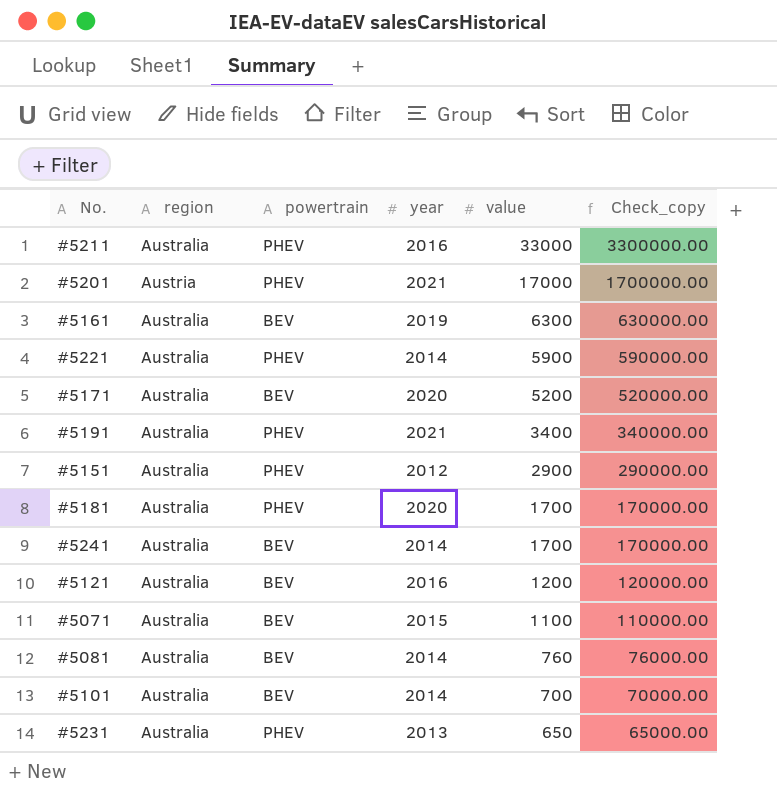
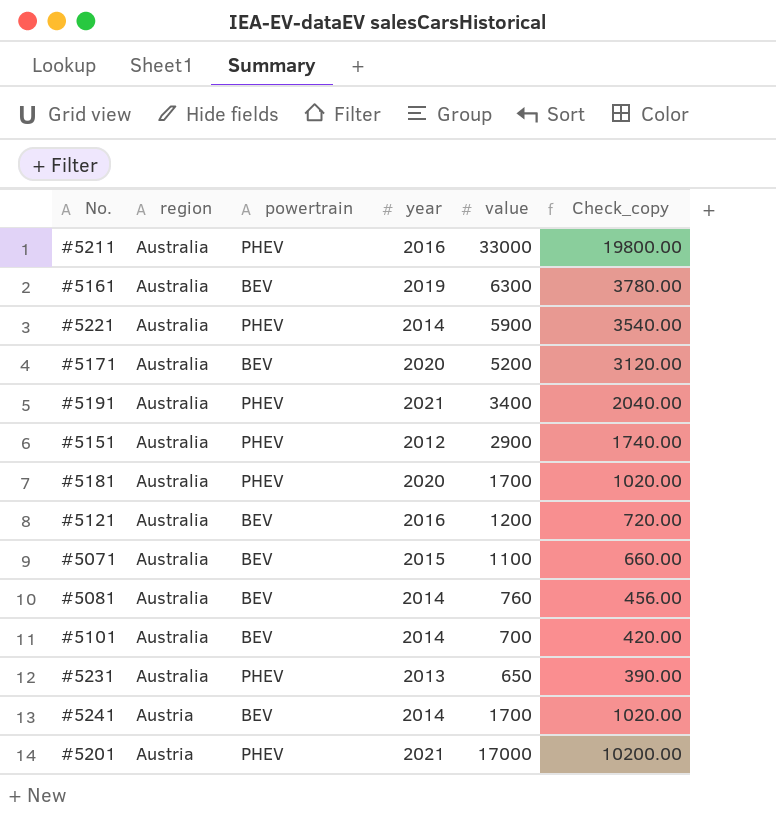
row order: value descending -> region ascending
column Check_copy | formula: [value] * 100 -> [value] * 0.6
#5241 | region: Australia -> Austria

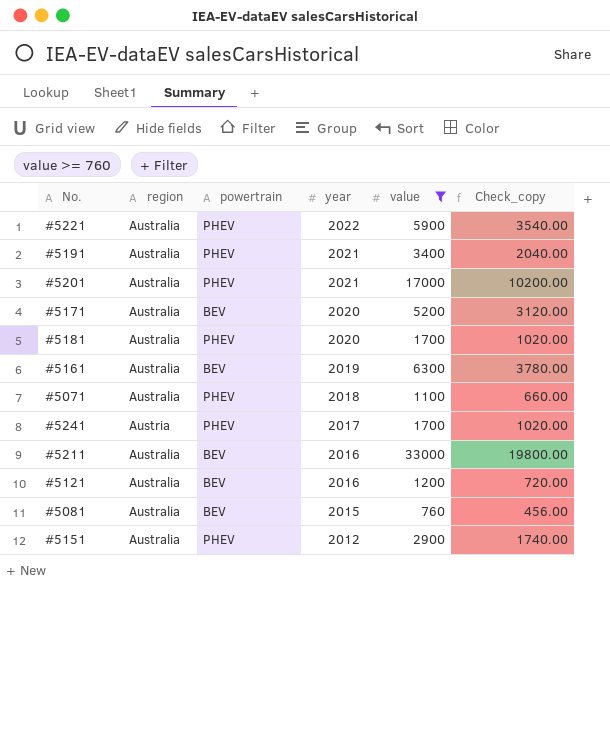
filter: none -> value >= 760
row order: region ascending -> year descending
#5221 | year: 2014 -> 2022
#5201 | region: Austria -> Australia
#5071 | powertrain: BEV -> PHEV
#5071 | year: 2015 -> 2018
#5241 | powertrain: BEV -> PHEV
#5241 | year: 2014 -> 2017
#5211 | powertrain: PHEV -> BEV
#5081 | year: 2014 -> 2015

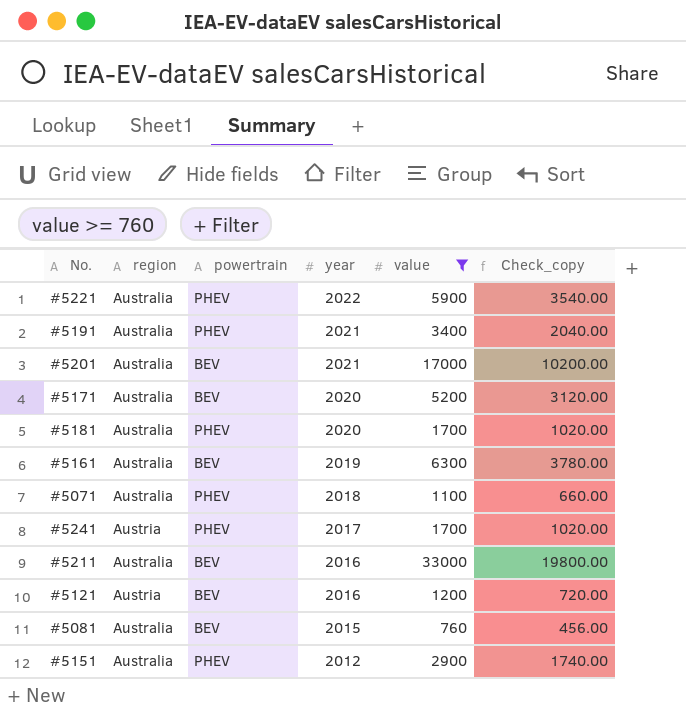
#5201 | powertrain: PHEV -> BEV
#5121 | region: Australia -> Austria

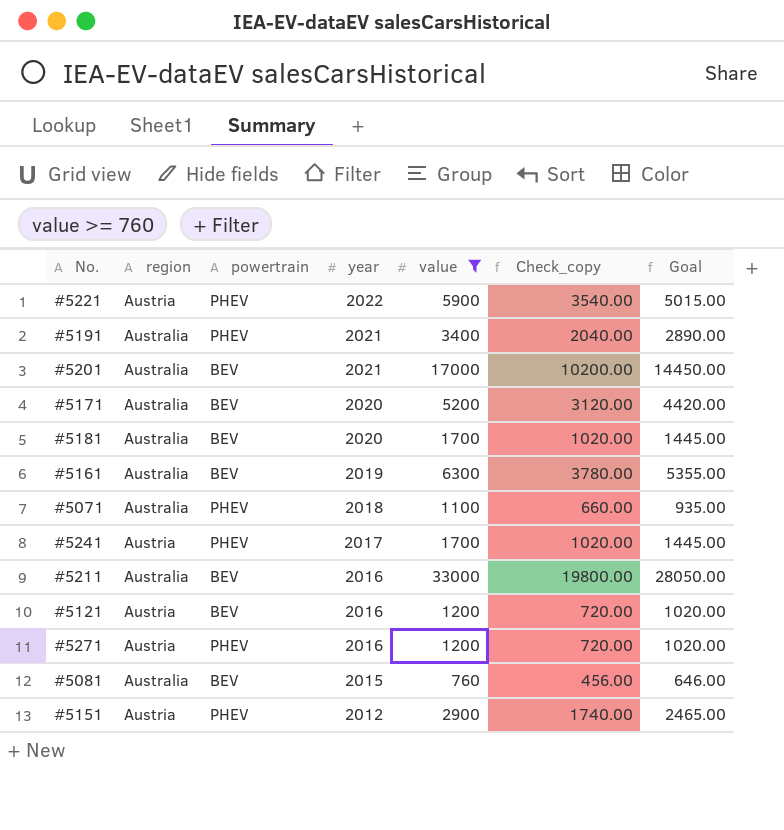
column Goal | formula: none -> [value] * 0.85
#5221 | region: Australia -> Austria
#5181 | powertrain: PHEV -> BEV
row #5271: none -> Austria | PHEV | 2016 | 1200 | 720.00 | 1020.00
#5151 | region: Australia -> Austria

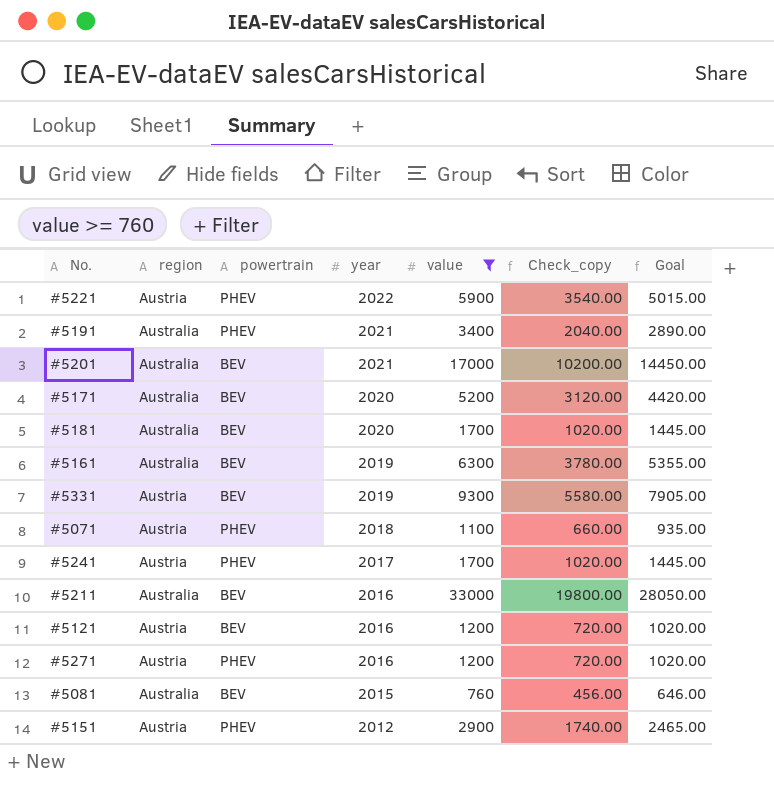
row #5331: none -> Austria | BEV | 2019 | 9300 | 5580.00 | 7905.00
#5071 | region: Australia -> Austria

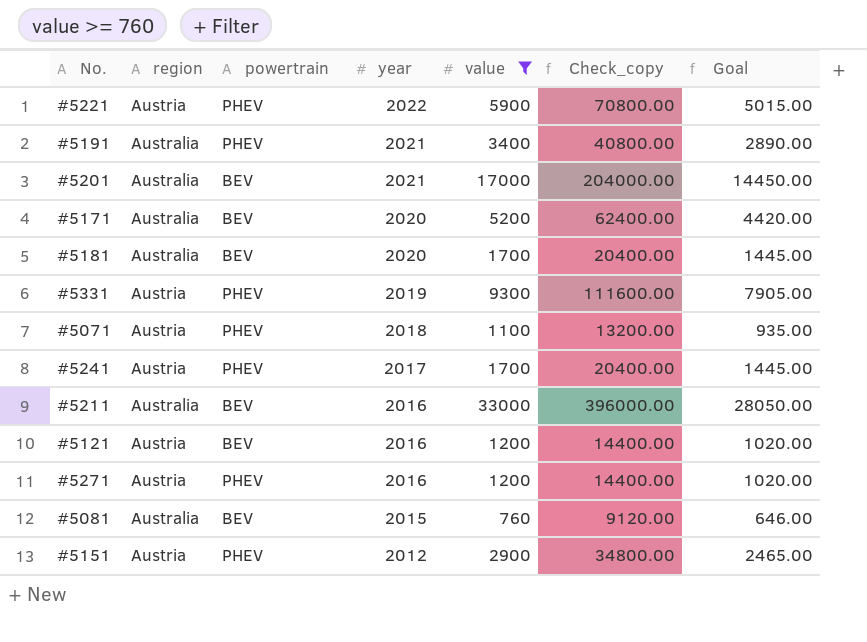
column Check_copy | formula: [value] * 0.6 -> [value] * 12
row #5161: Australia | BEV | 2019 | 6300 | 3780.00 | 5355.00 -> none
#5331 | powertrain: BEV -> PHEV

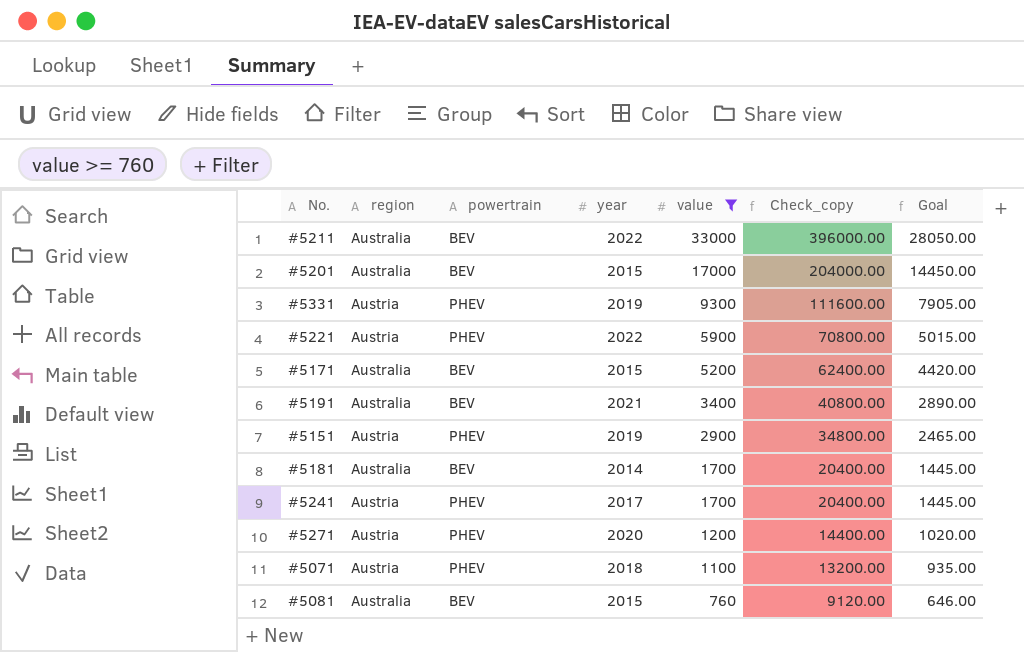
row order: year descending -> value descending
row #5121: Austria | BEV | 2016 | 1200 | 14400.00 | 1020.00 -> none
#5211 | year: 2016 -> 2022
#5201 | year: 2021 -> 2015
#5171 | year: 2020 -> 2015
#5191 | powertrain: PHEV -> BEV
#5151 | year: 2012 -> 2019
#5181 | year: 2020 -> 2014
#5271 | year: 2016 -> 2020

